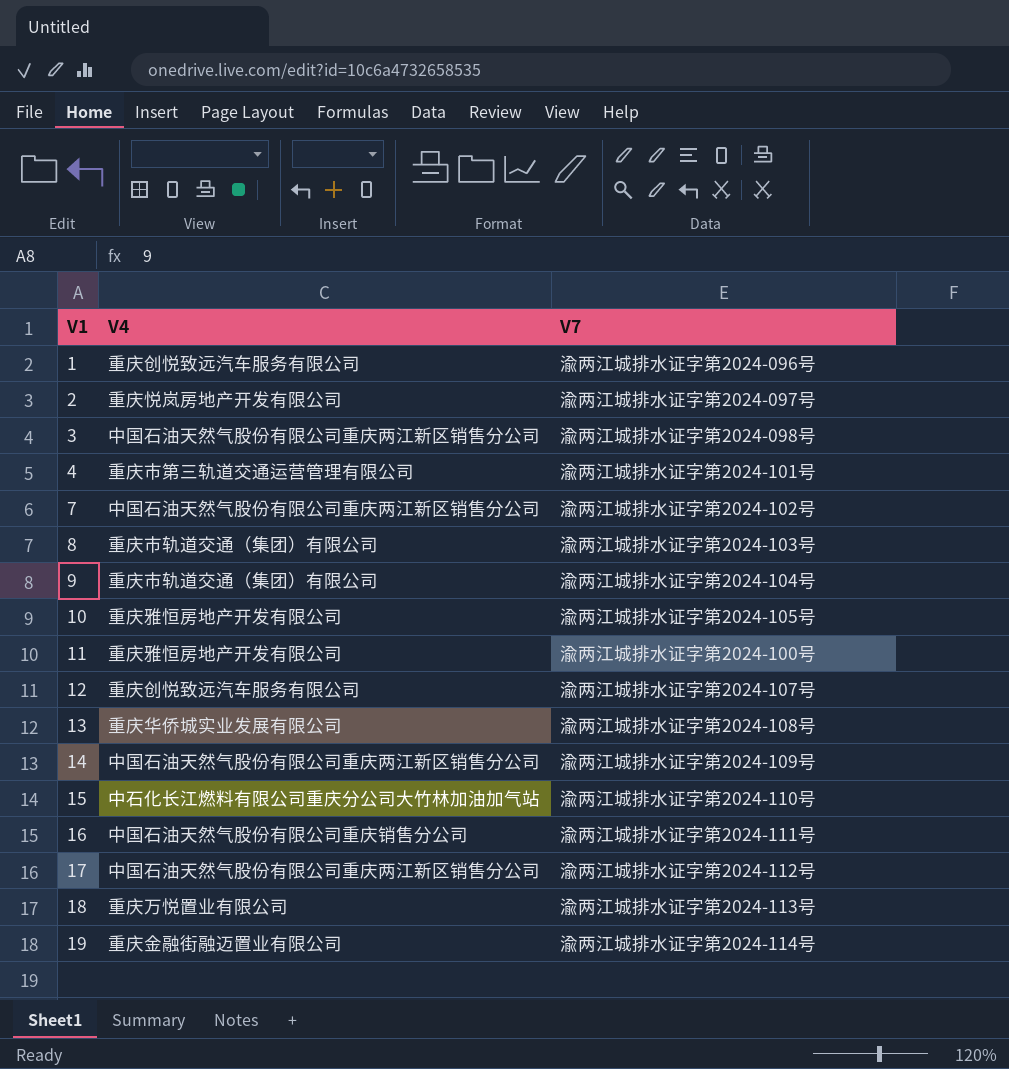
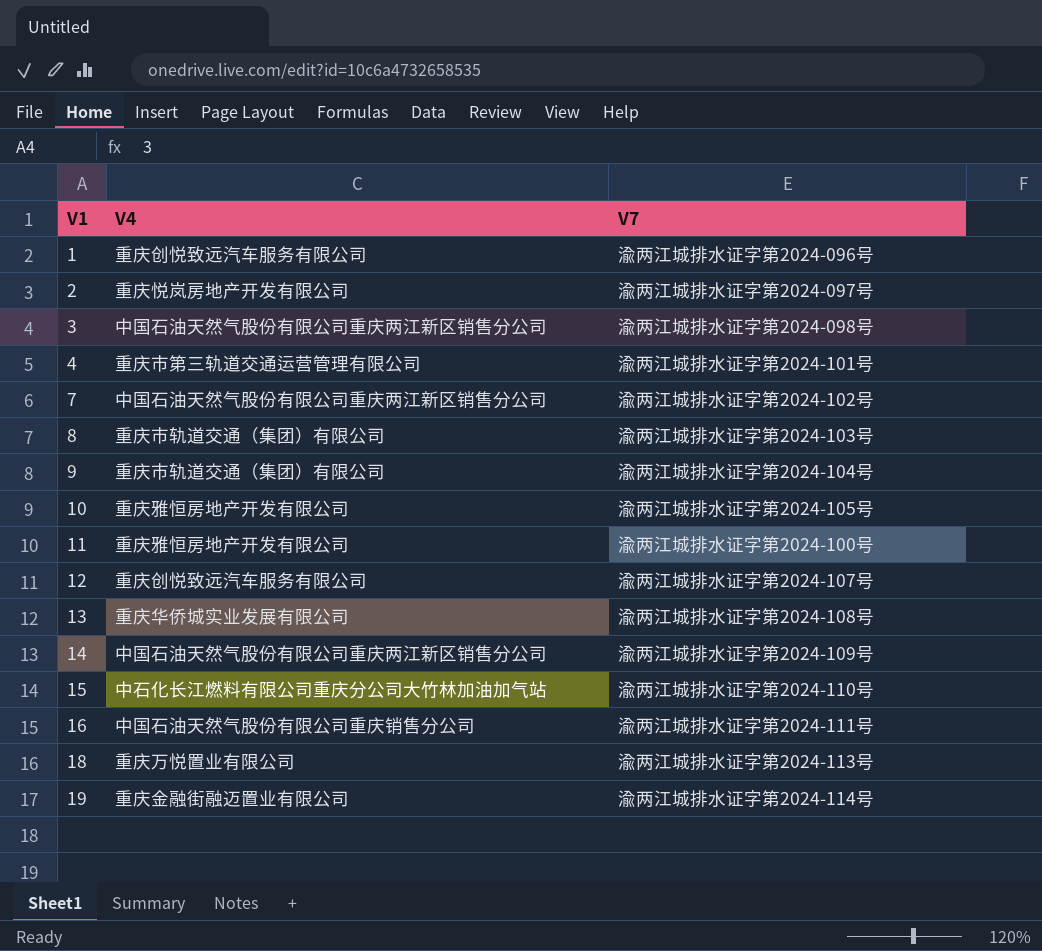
row 17: 中国石油天然气股份有限公司重庆两江新区销售分公司 | 渝两江城排水证字第2024-112号 -> none

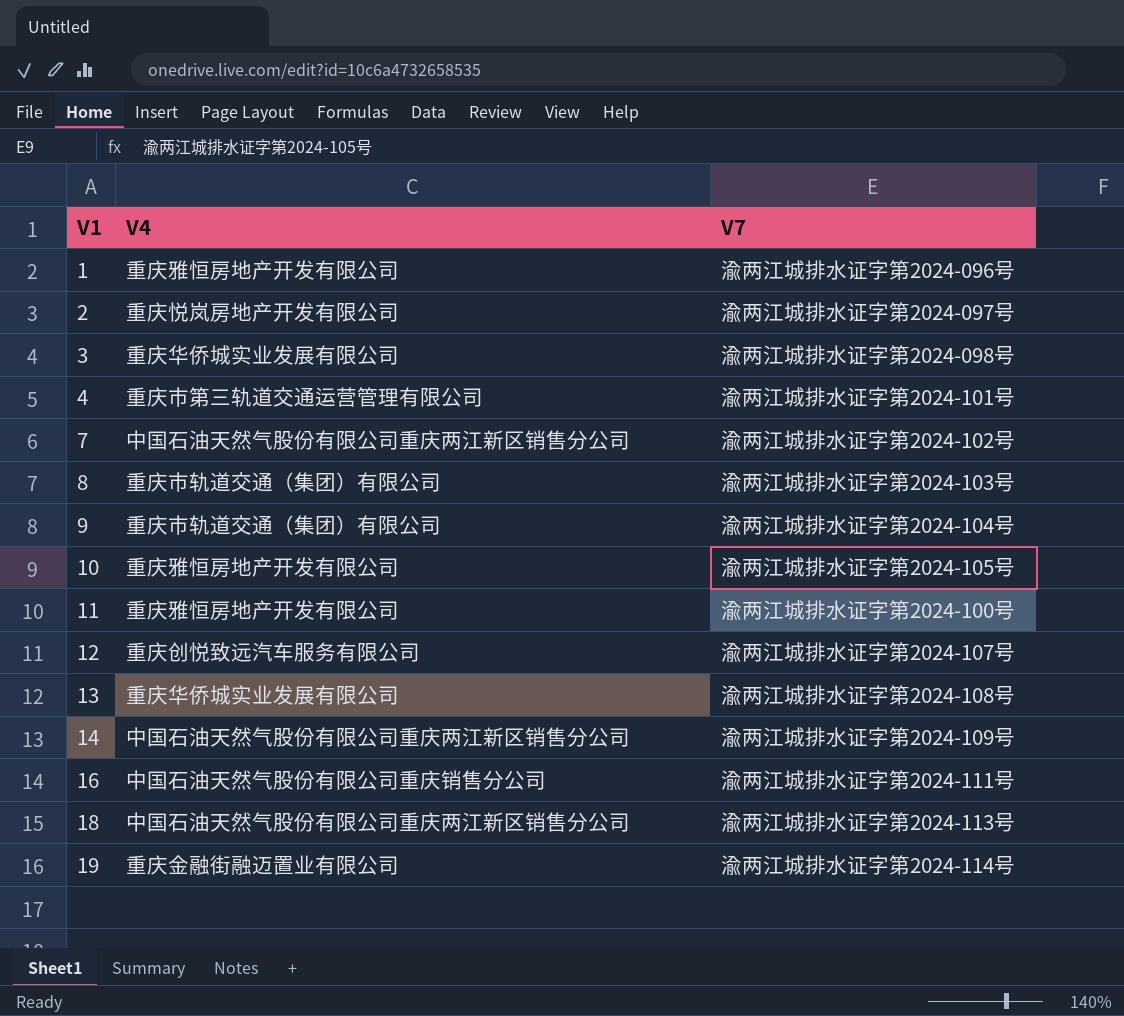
row 15: 中石化长江燃料有限公司重庆分公司大竹林加油加气站 | 渝两江城排水证字第2024-110号 -> none
1 | V4: 重庆创悦致远汽车服务有限公司 -> 重庆雅恒房地产开发有限公司
3 | V4: 中国石油天然气股份有限公司重庆两江新区销售分公司 -> 重庆华侨城实业发展有限公司
18 | V4: 重庆万悦置业有限公司 -> 中国石油天然气股份有限公司重庆两江新区销售分公司

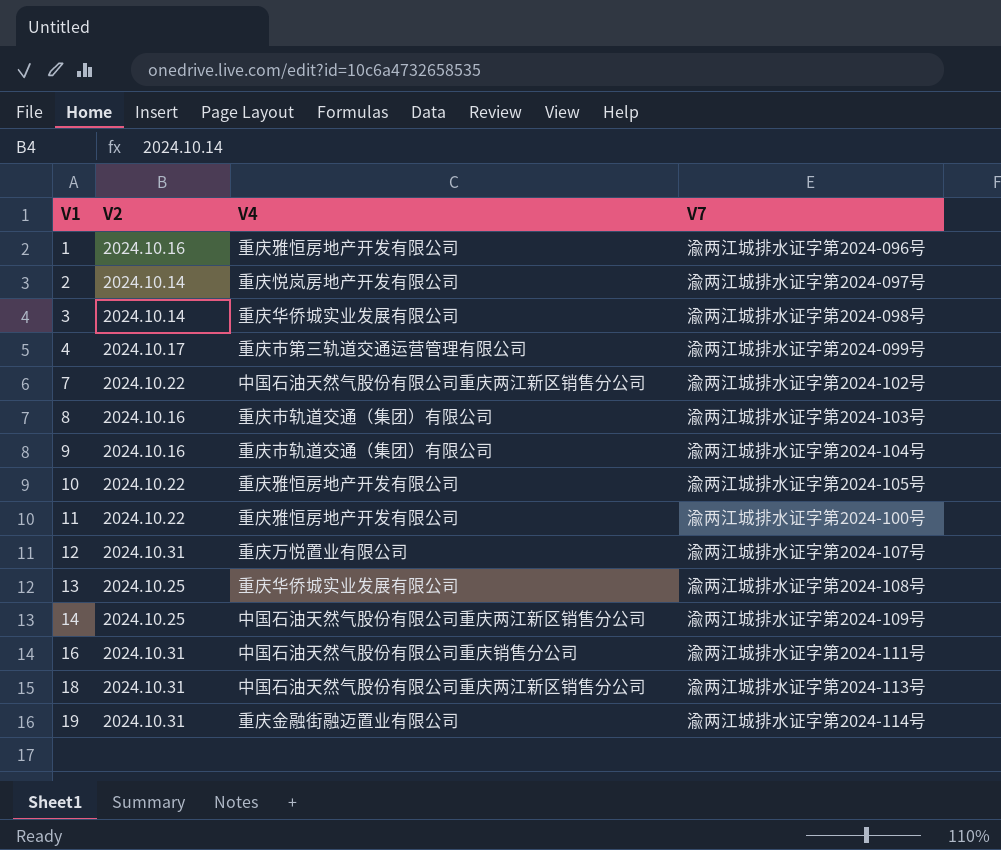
column V2 | position: none -> 2
4 | V7: 渝两江城排水证字第2024-101号 -> 渝两江城排水证字第2024-099号
12 | V4: 重庆创悦致远汽车服务有限公司 -> 重庆万悦置业有限公司

